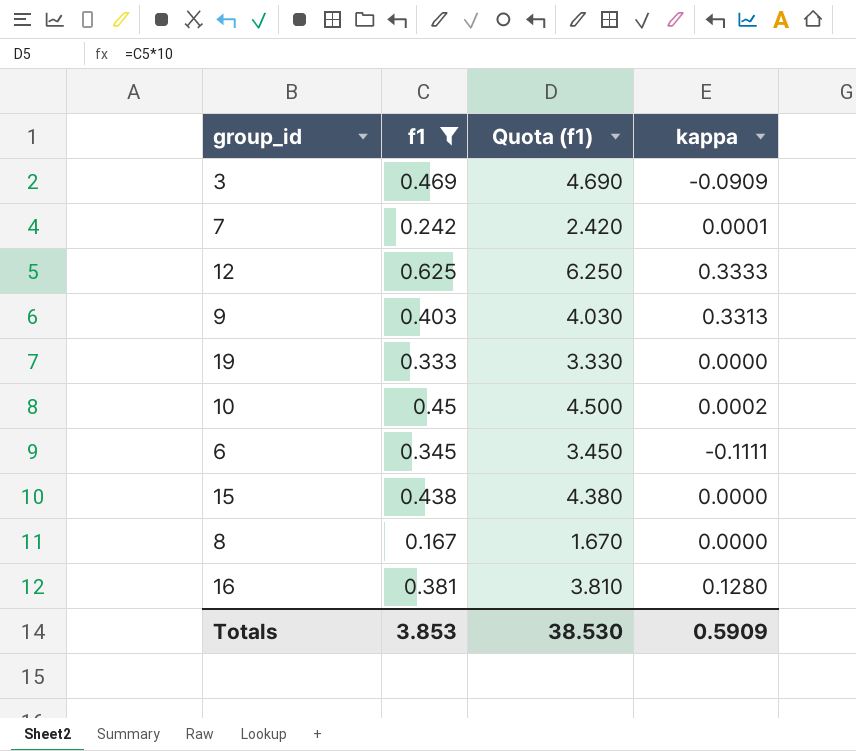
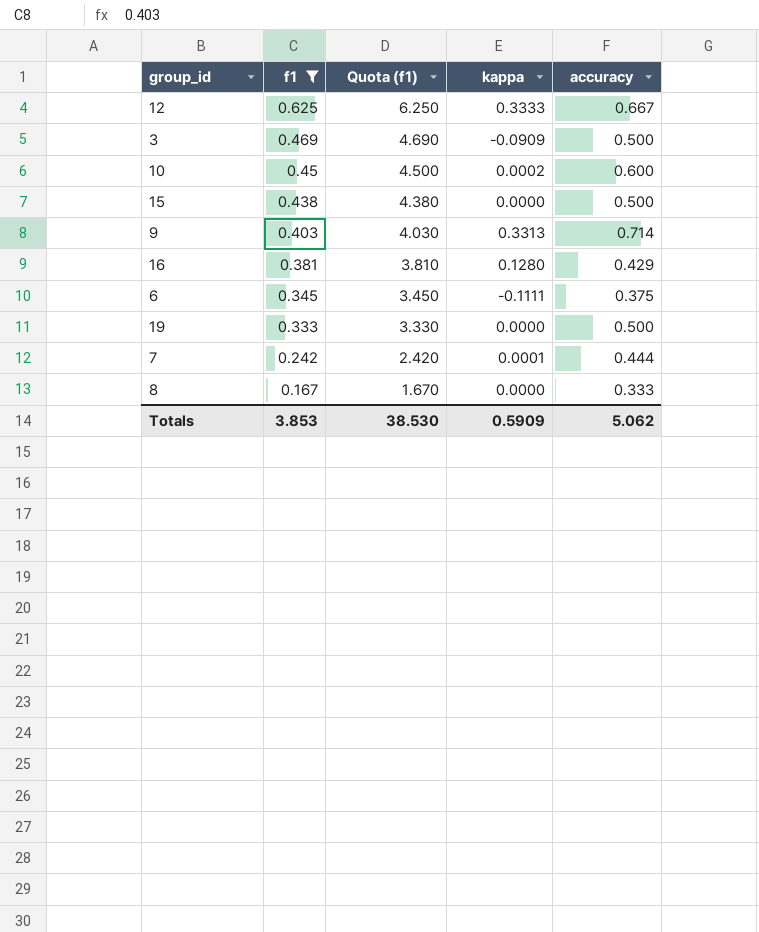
row order: none -> f1 descending
column accuracy | position: none -> 5

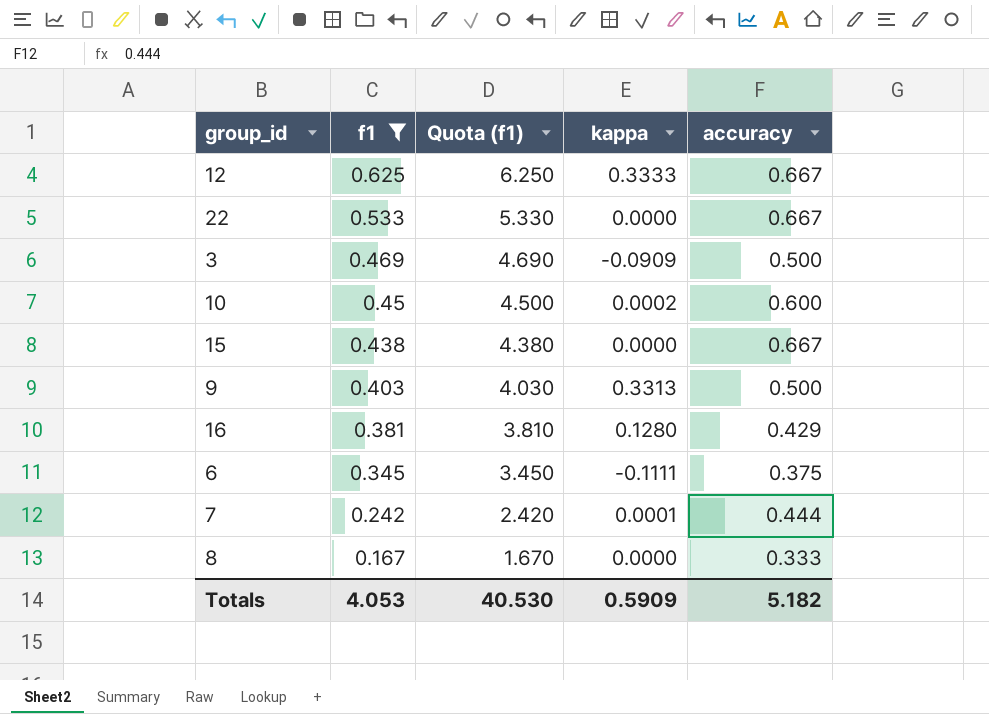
row 19: 0.333 | 3.330 | 0.0000 | 0.500 -> none
row 22: none -> 0.533 | 5.330 | 0.0000 | 0.667
15 | accuracy: 0.500 -> 0.667
9 | accuracy: 0.714 -> 0.500
Totals | f1: 3.853 -> 4.053
Totals | Quota (f1): 38.530 -> 40.530
Totals | accuracy: 5.062 -> 5.182

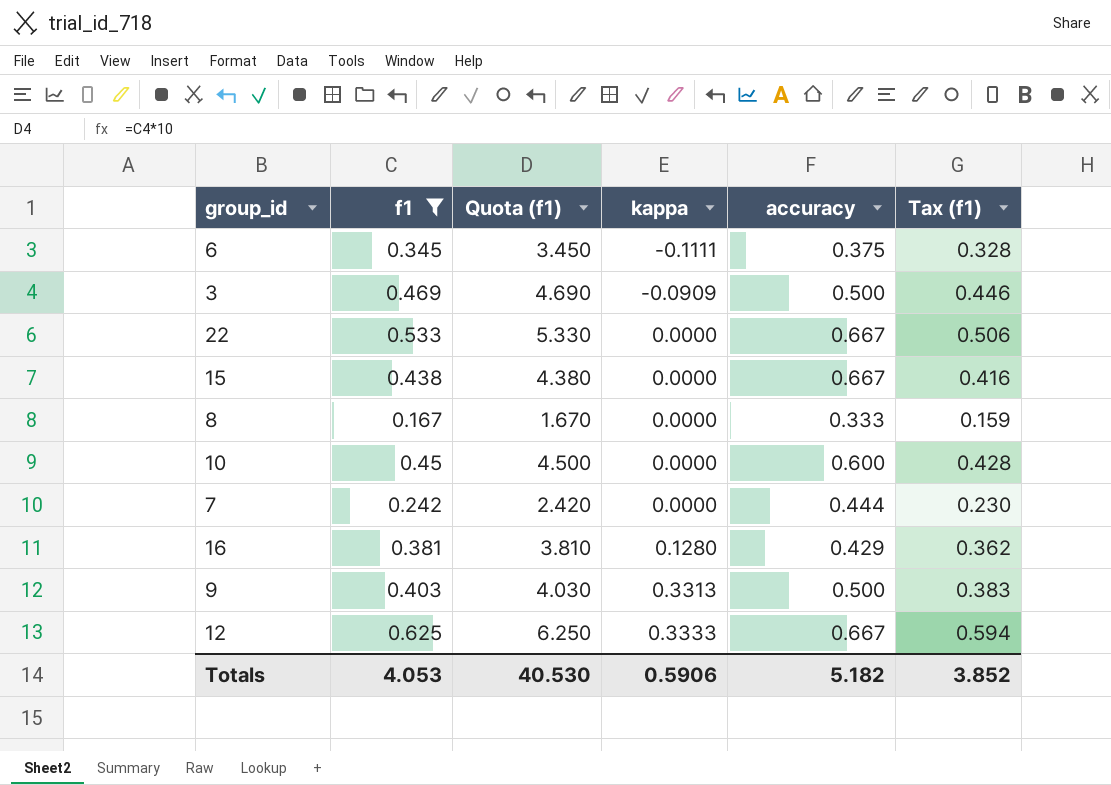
row order: f1 descending -> kappa ascending
column Tax (f1) | formula: none -> [f1] * 0.95
10 | kappa: 0.0002 -> 0.0000
7 | kappa: 0.0001 -> 0.0000
Totals | kappa: 0.5909 -> 0.5906

